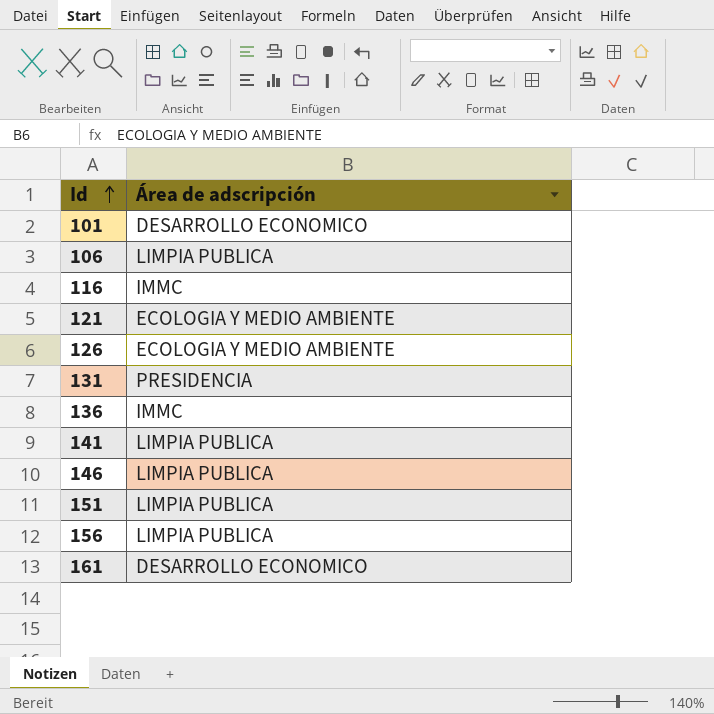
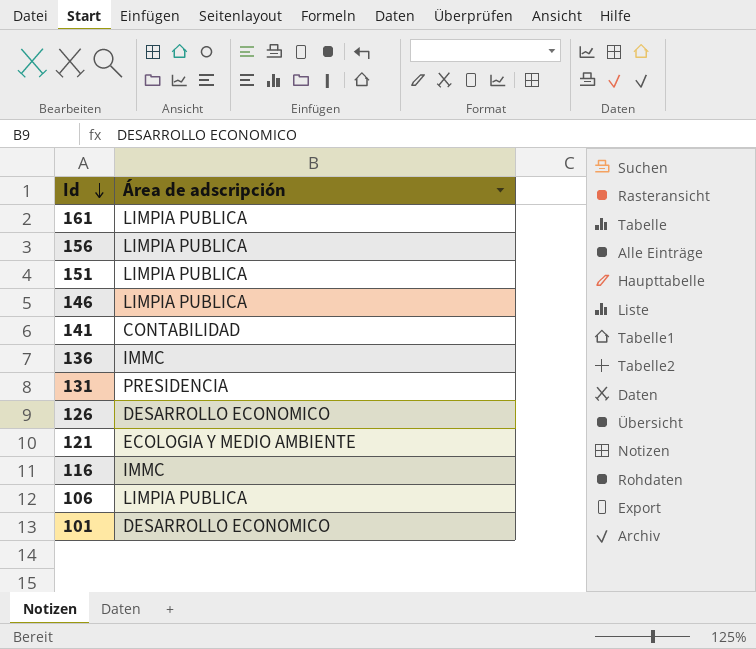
row order: Id ascending -> Id descending
161 | Área de adscripción: DESARROLLO ECONOMICO -> LIMPIA PUBLICA
141 | Área de adscripción: LIMPIA PUBLICA -> CONTABILIDAD
126 | Área de adscripción: ECOLOGIA Y MEDIO AMBIENTE -> DESARROLLO ECONOMICO

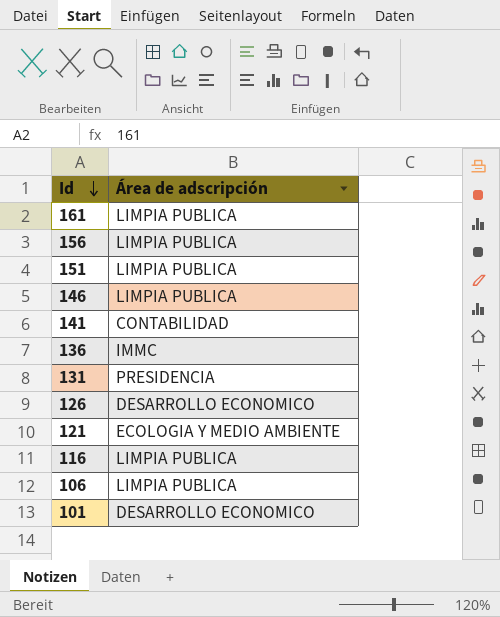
116 | Área de adscripción: IMMC -> LIMPIA PUBLICA

